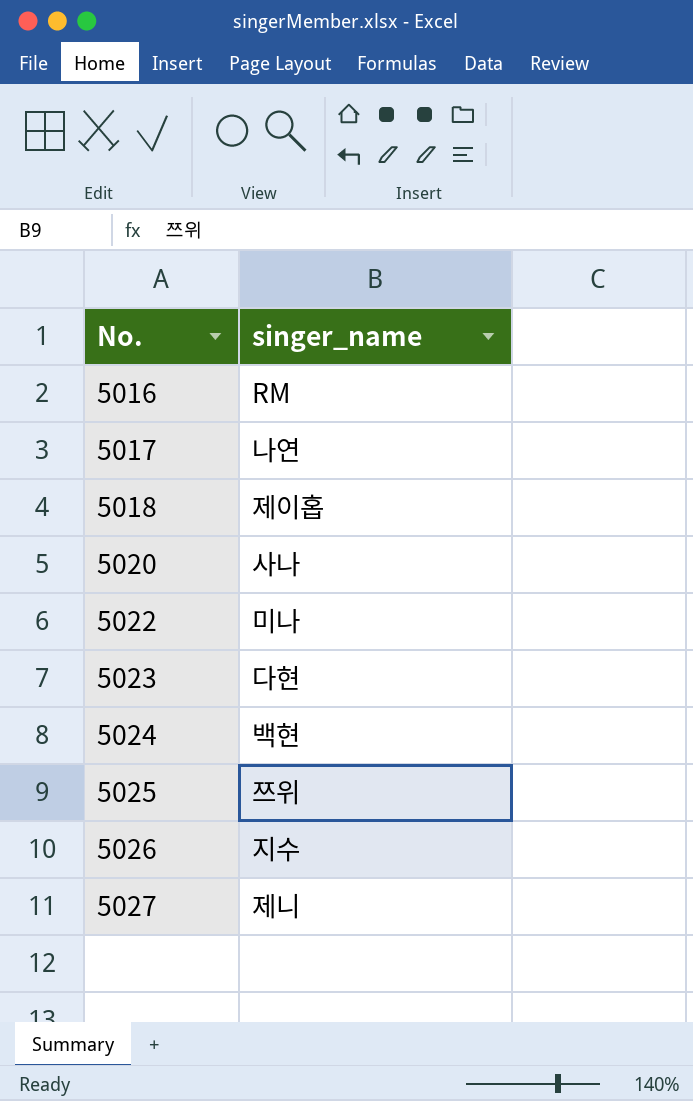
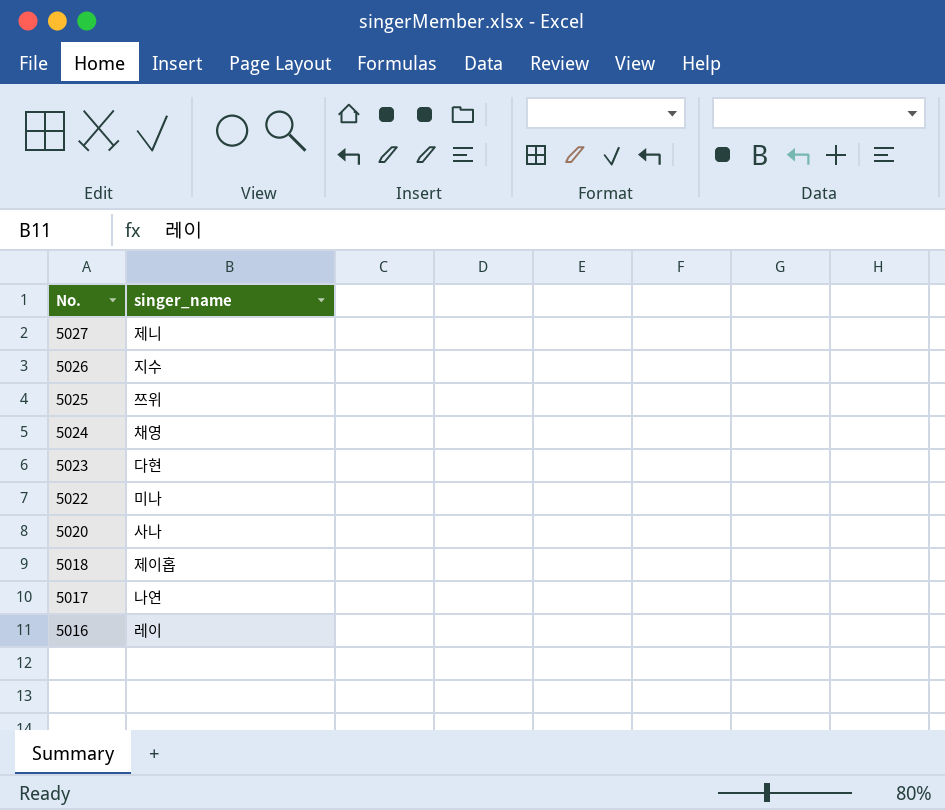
row order: No. ascending -> No. descending
5024 | singer_name: 백현 -> 채영
5016 | singer_name: RM -> 레이

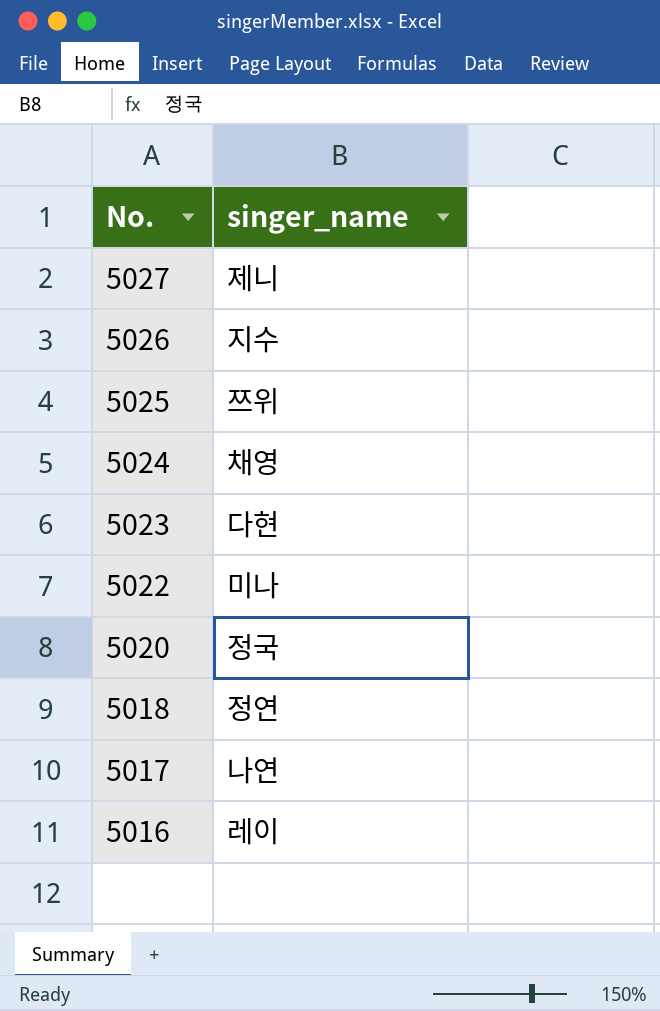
5020 | singer_name: 사나 -> 정국
5018 | singer_name: 제이홉 -> 정연

